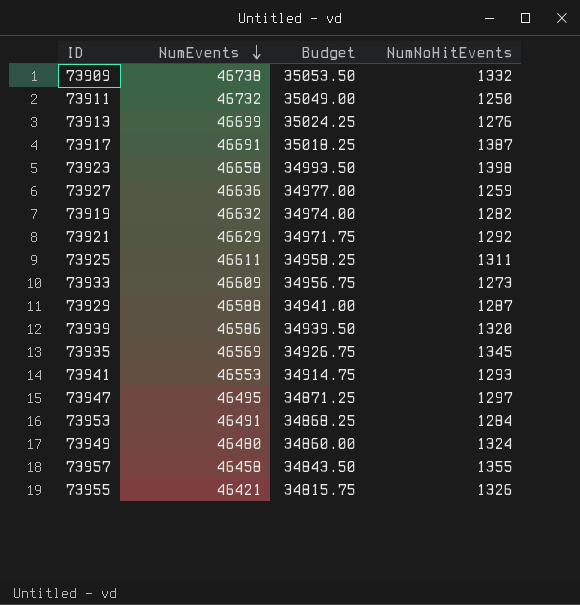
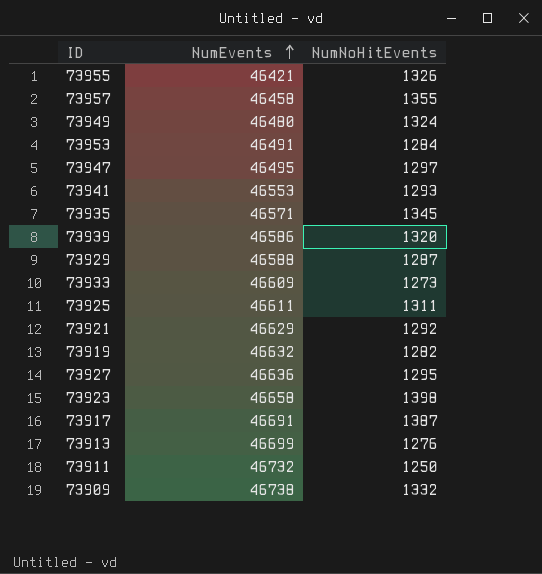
row order: NumEvents descending -> NumEvents ascending
column Budget | formula: [NumEvents] * 0.75 -> none
73935 | NumEvents: 46569 -> 46571
73927 | NumNoHitEvents: 1259 -> 1295

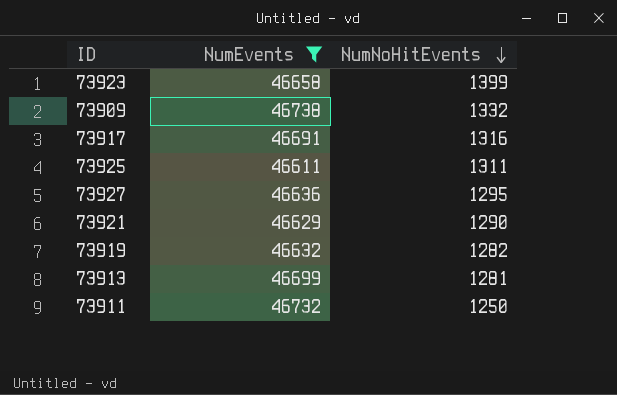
filter: none -> NumEvents >= 46611
row order: NumEvents ascending -> NumNoHitEvents descending
73923 | NumNoHitEvents: 1398 -> 1399
73917 | NumNoHitEvents: 1387 -> 1316
73921 | NumNoHitEvents: 1292 -> 1290
73913 | NumNoHitEvents: 1276 -> 1281

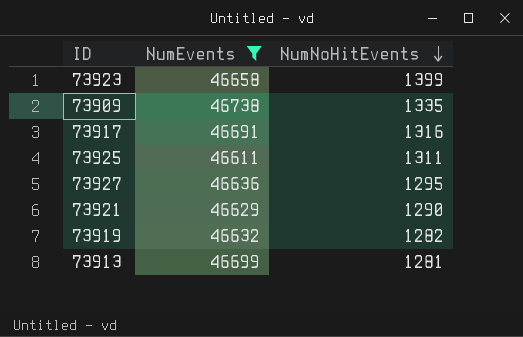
row 73911: 46732 | 1250 -> none
73909 | NumNoHitEvents: 1332 -> 1335

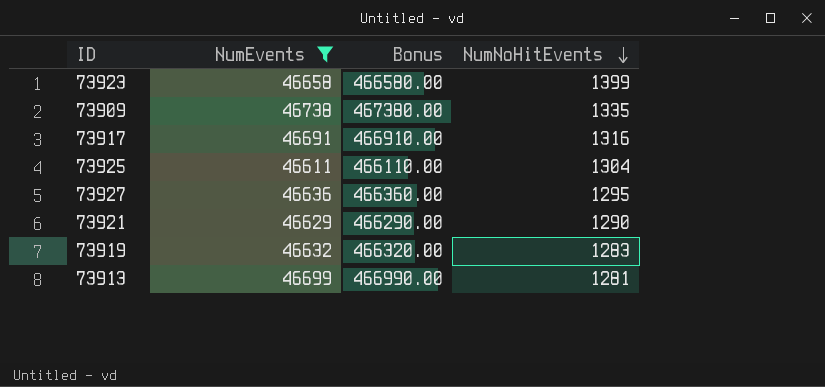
column Bonus | formula: none -> [NumEvents] * 10
73925 | NumNoHitEvents: 1311 -> 1304
73919 | NumNoHitEvents: 1282 -> 1283

